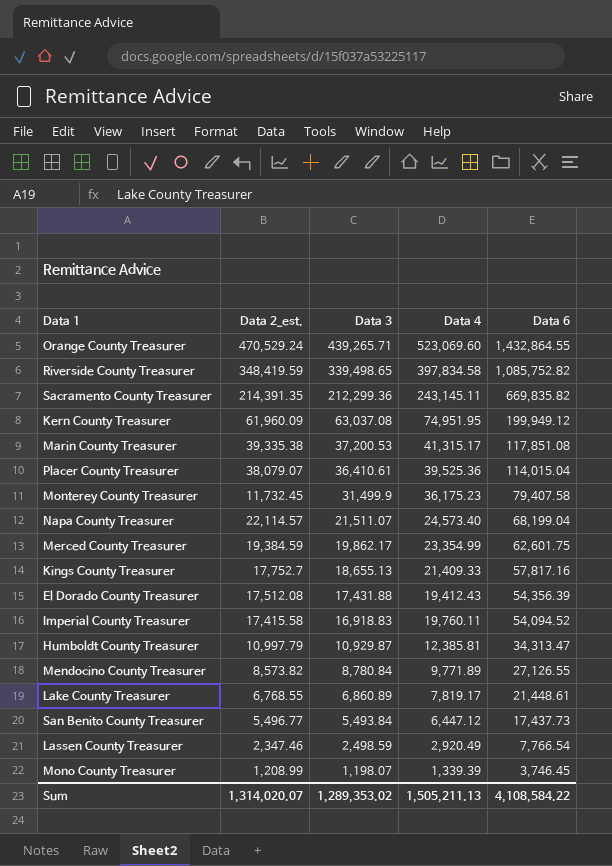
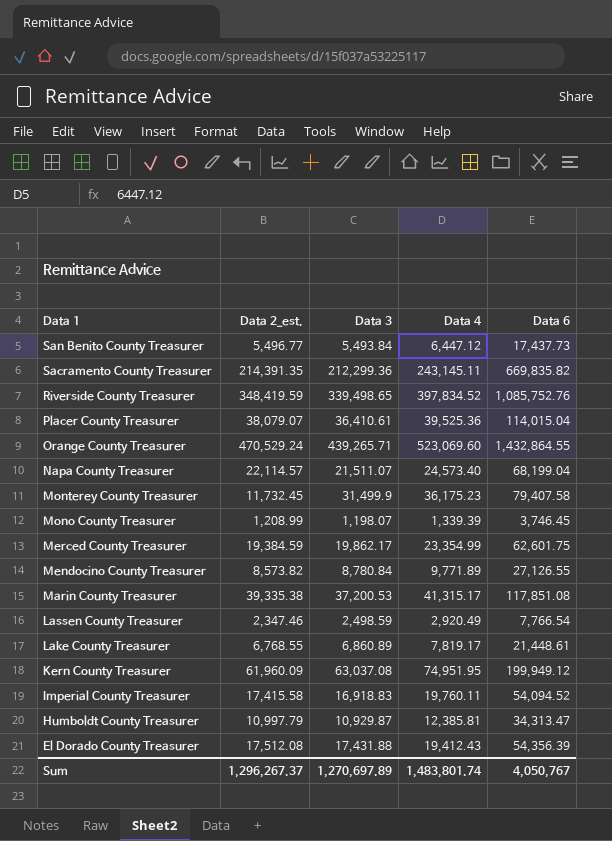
row order: Data 3 descending -> Data 1 descending
row Kings County Treasurer: 17,752.7 | 18,655.13 | 21,409.33 | 57,817.16 -> none
Riverside County Treasurer | Data 4: 397,834.58 -> 397,834.52
Riverside County Treasurer | Data 6: 1,085,752.82 -> 1,085,752.76
Sum | Data 2_est.: 1,314,020.07 -> 1,296,267.37
Sum | Data 3: 1,289,353.02 -> 1,270,697.89
Sum | Data 4: 1,505,211.13 -> 1,483,801.74
Sum | Data 6: 4,108,584.22 -> 4,050,767

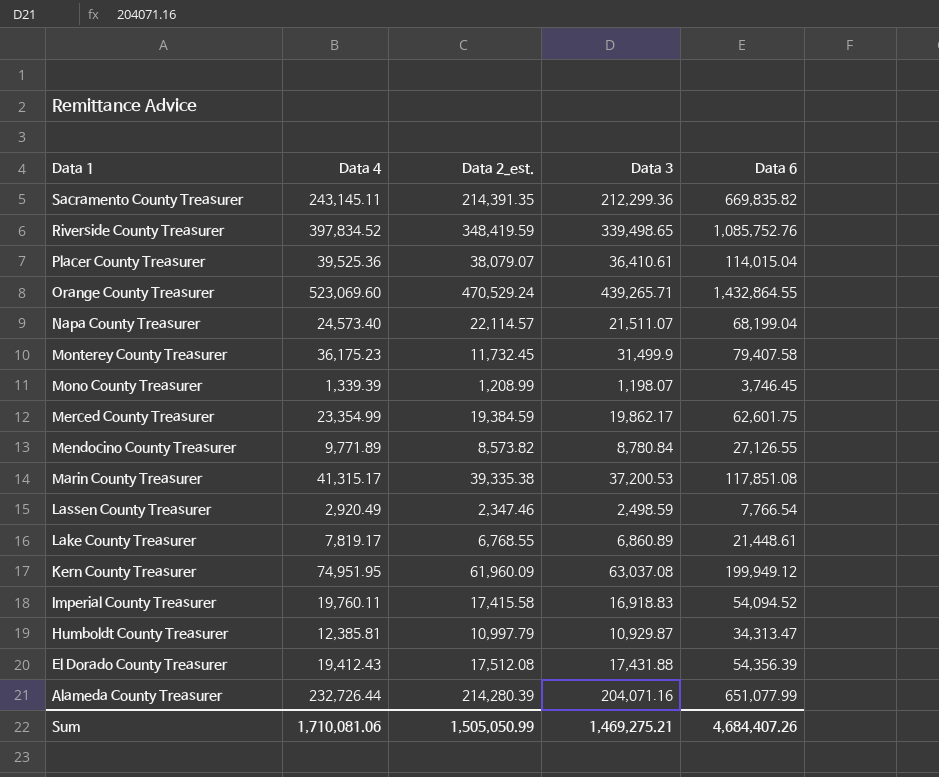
column Data 4 | position: 4 -> 2
row San Benito County Treasurer: 5,496.77 | 5,493.84 | 6,447.12 | 17,437.73 -> none
row Alameda County Treasurer: none -> 232,726.44 | 214,280.39 | 204,071.16 | 651,077.99
Sum | Data 4: 1,483,801.74 -> 1,710,081.06
Sum | Data 2_est.: 1,296,267.37 -> 1,505,050.99
Sum | Data 3: 1,270,697.89 -> 1,469,275.21
Sum | Data 6: 4,050,767 -> 4,684,407.26

